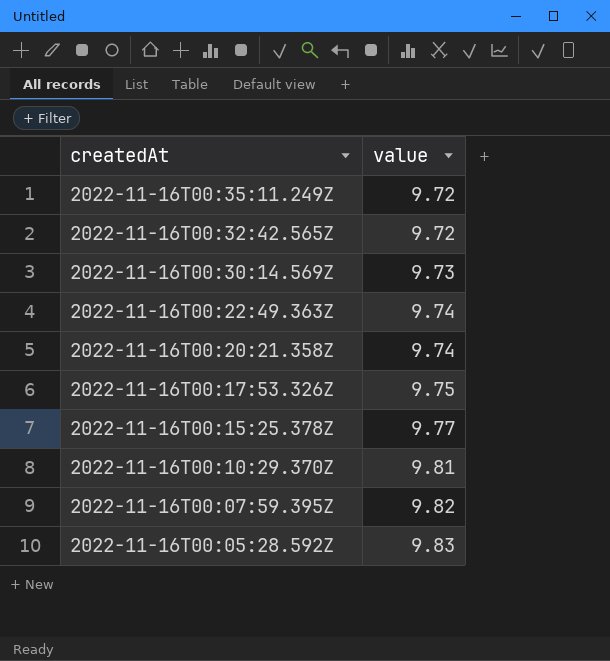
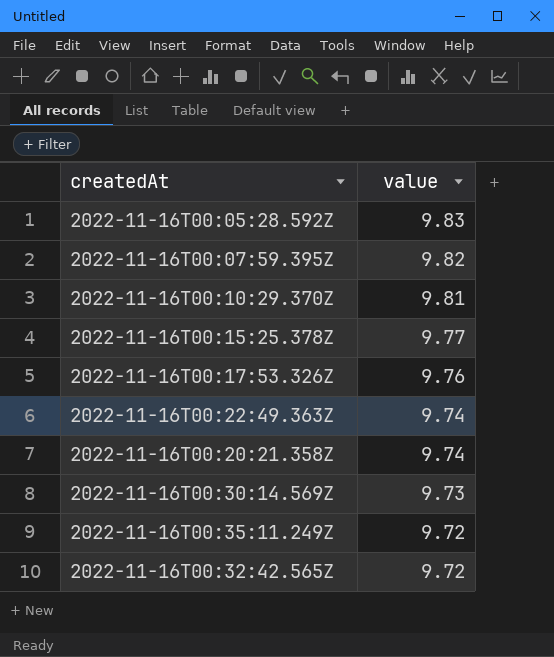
row order: createdAt descending -> value descending
2022-11-16T00:17:53.326Z | value: 9.75 -> 9.76

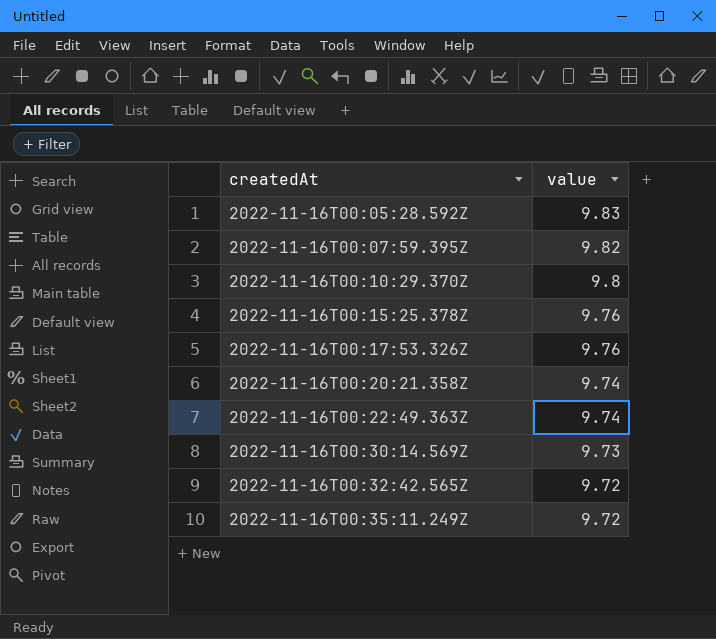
row order: value descending -> createdAt ascending
2022-11-16T00:10:29.370Z | value: 9.81 -> 9.8
2022-11-16T00:15:25.378Z | value: 9.77 -> 9.76

